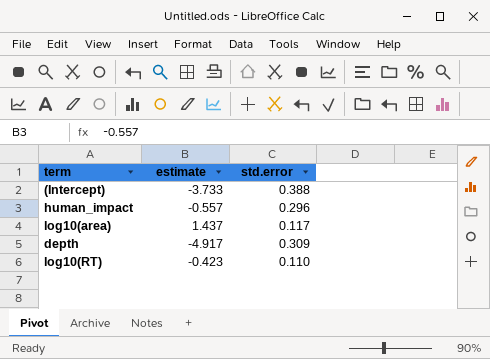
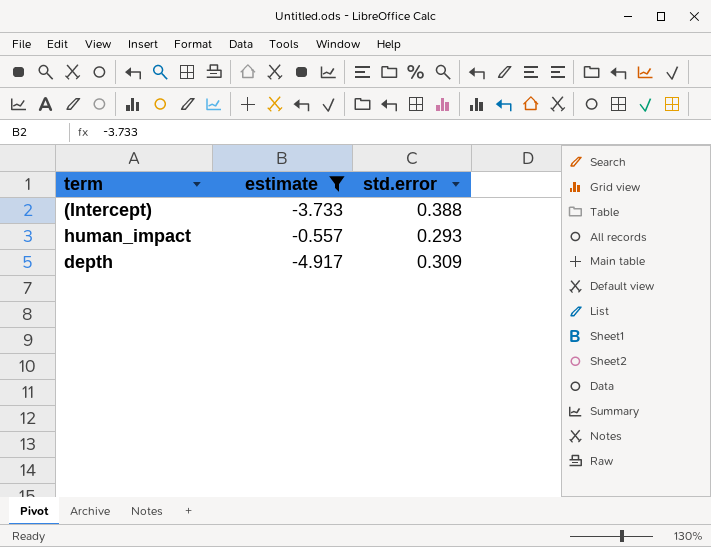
filter: none -> estimate <= -0.557
human_impact | std.error: 0.296 -> 0.293

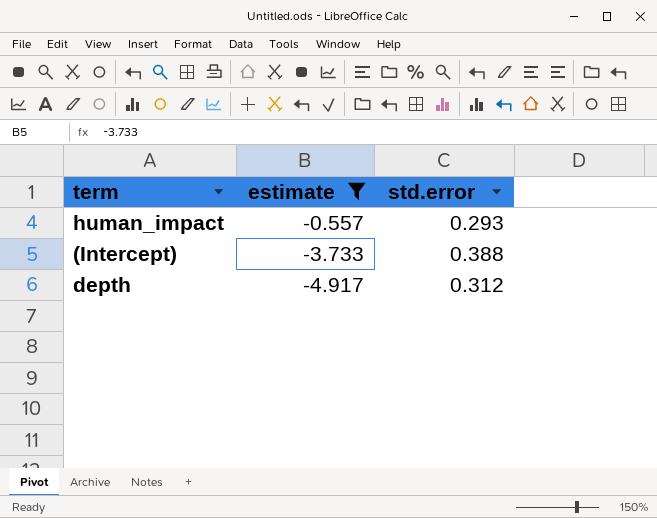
row order: none -> estimate descending
depth | std.error: 0.309 -> 0.312

